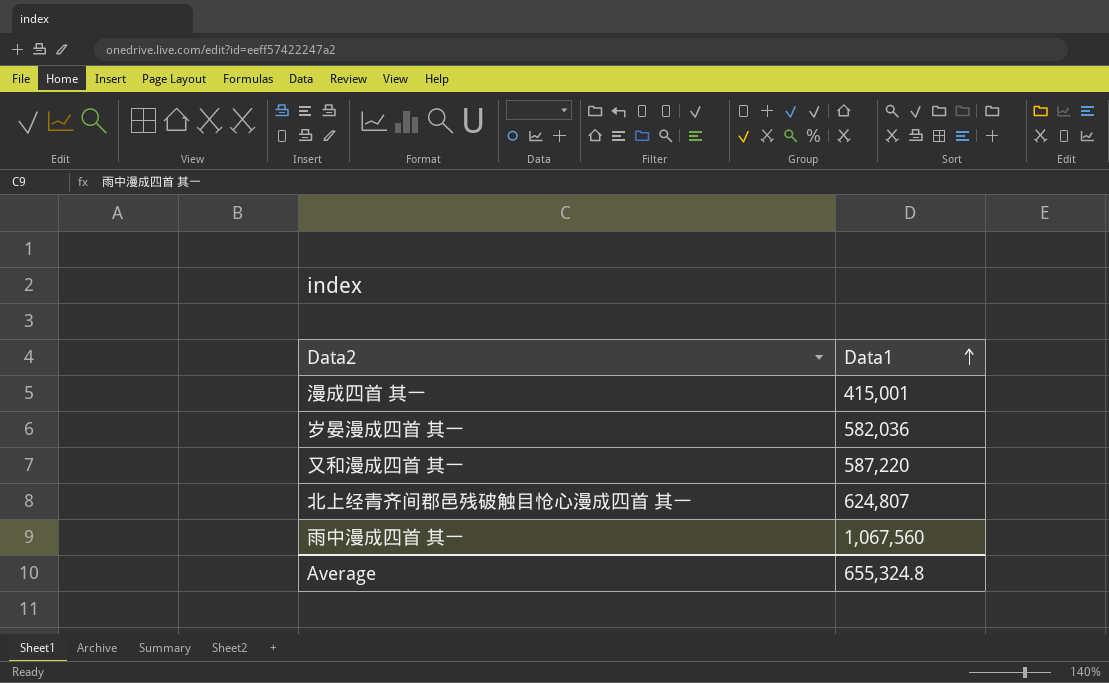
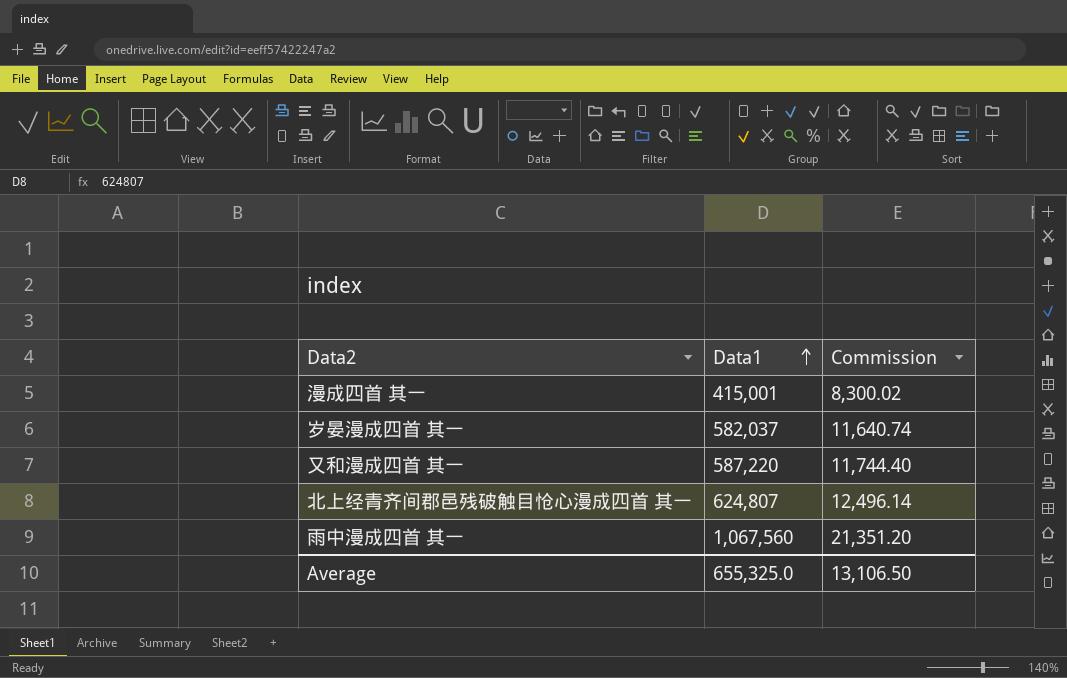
column Commission | formula: none -> [Data1] * 0.02
岁晏漫成四首 其一 | Data1: 582,036 -> 582,037
Average | Data1: 655,324.8 -> 655,325.0

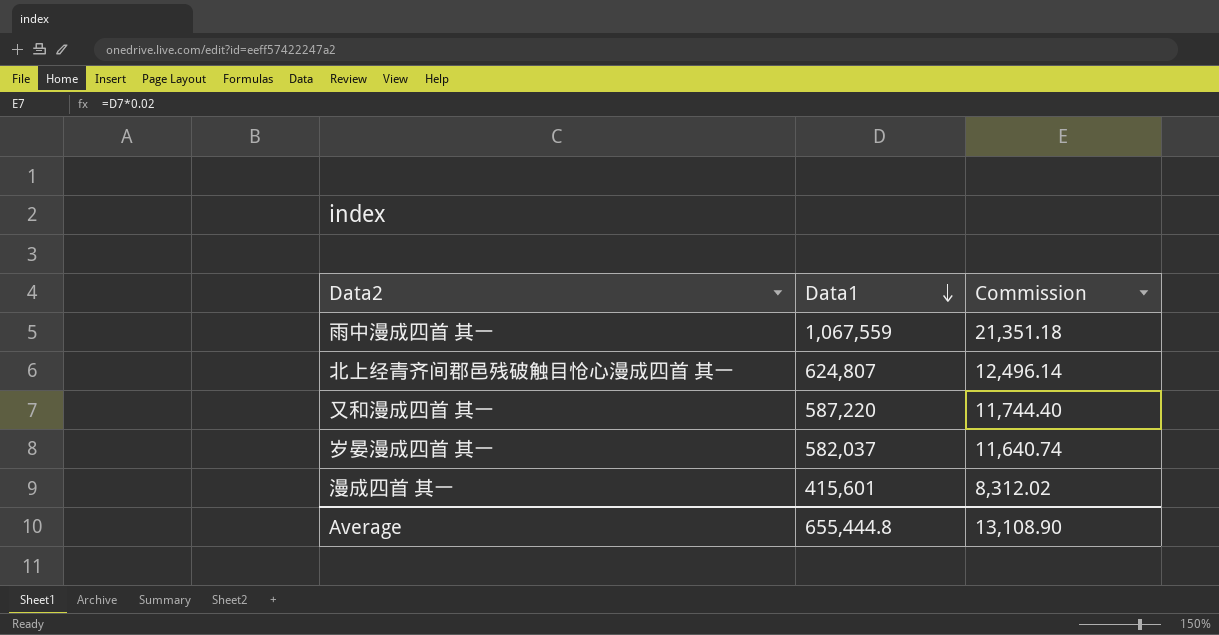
row order: Data1 ascending -> Data1 descending
雨中漫成四首 其一 | Data1: 1,067,560 -> 1,067,559
雨中漫成四首 其一 | Commission: 21,351.20 -> 21,351.18
漫成四首 其一 | Data1: 415,001 -> 415,601
漫成四首 其一 | Commission: 8,300.02 -> 8,312.02
Average | Data1: 655,325.0 -> 655,444.8
Average | Commission: 13,106.50 -> 13,108.90

